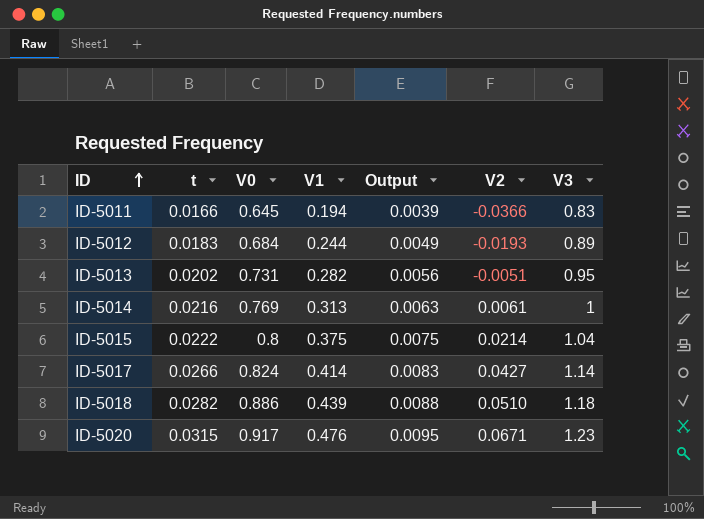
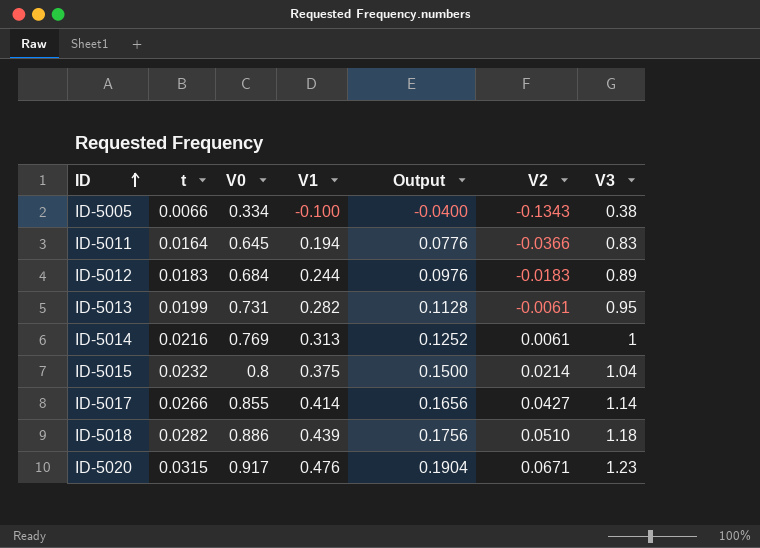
column Output | formula: [V1] * 0.02 -> [V1] * 0.4
row ID-5005: none -> 0.0066 | 0.334 | -0.100 | -0.0400 | -0.1343 | 0.38
ID-5011 | t: 0.0166 -> 0.0164
ID-5012 | V2: -0.0193 -> -0.0183
ID-5013 | t: 0.0202 -> 0.0199
ID-5013 | V2: -0.0051 -> -0.0061
ID-5015 | t: 0.0222 -> 0.0232
ID-5017 | V0: 0.824 -> 0.855

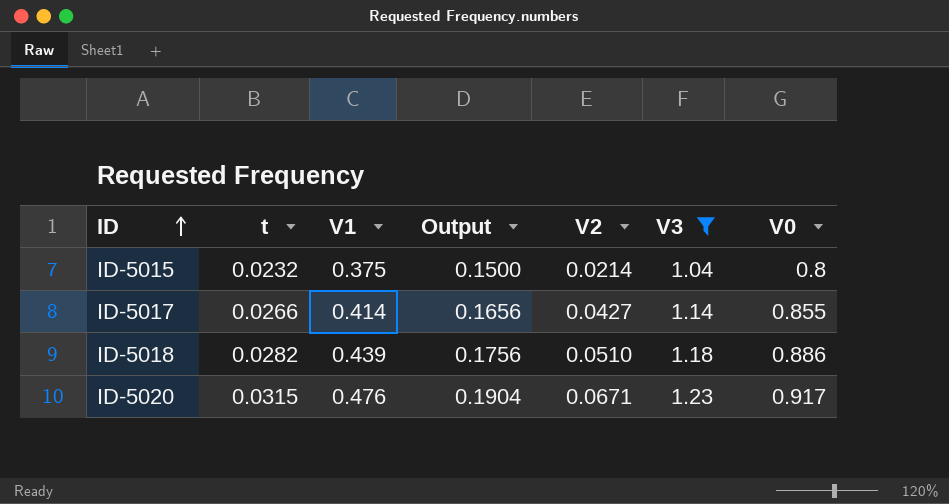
filter: none -> V3 >= 1.04
column V0 | position: 3 -> 7

